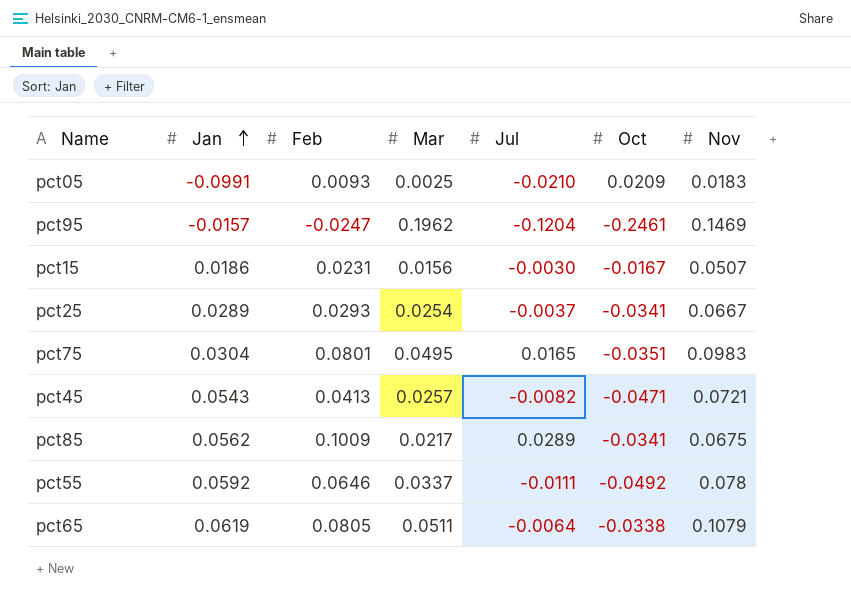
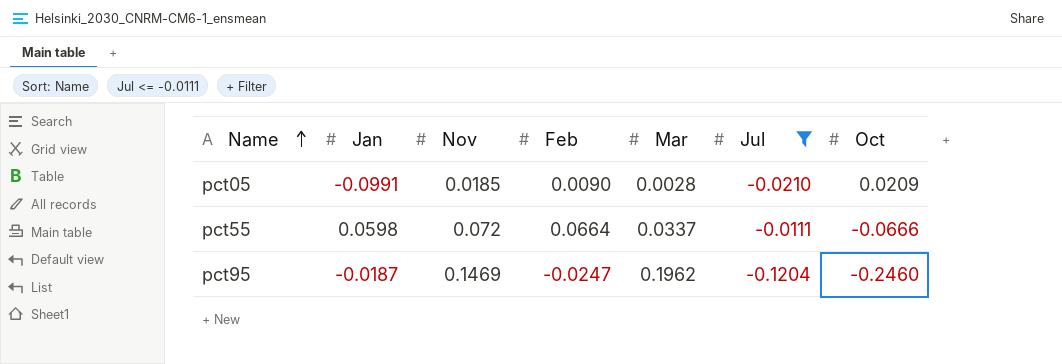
filter: none -> Jul <= -0.0111
row order: Jan ascending -> Name ascending
column Nov | position: 7 -> 3
pct05 | Nov: 0.0183 -> 0.0185
pct05 | Feb: 0.0093 -> 0.0090
pct05 | Mar: 0.0025 -> 0.0028
pct55 | Jan: 0.0592 -> 0.0598
pct55 | Nov: 0.078 -> 0.072
pct55 | Feb: 0.0646 -> 0.0664
pct55 | Oct: -0.0492 -> -0.0666
pct95 | Jan: -0.0157 -> -0.0187
pct95 | Oct: -0.2461 -> -0.2460

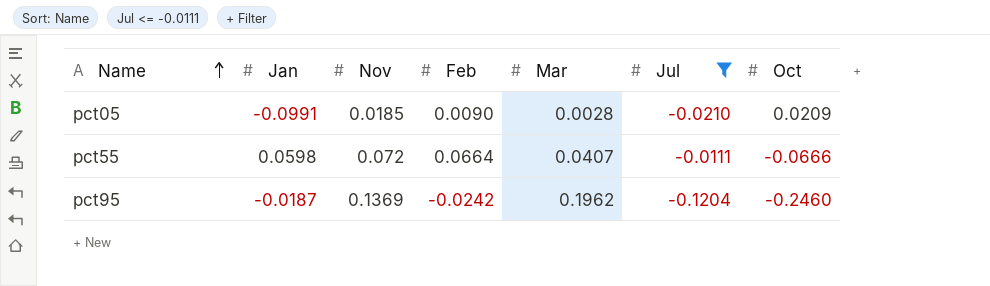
pct55 | Mar: 0.0337 -> 0.0407
pct95 | Nov: 0.1469 -> 0.1369
pct95 | Feb: -0.0247 -> -0.0242

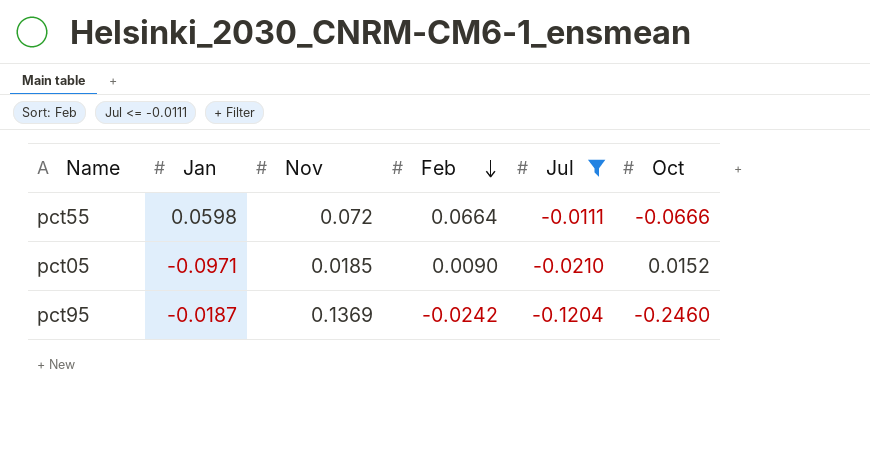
row order: Name ascending -> Feb descending
column Mar | position: 5 -> none
pct05 | Jan: -0.0991 -> -0.0971
pct05 | Oct: 0.0209 -> 0.0152

